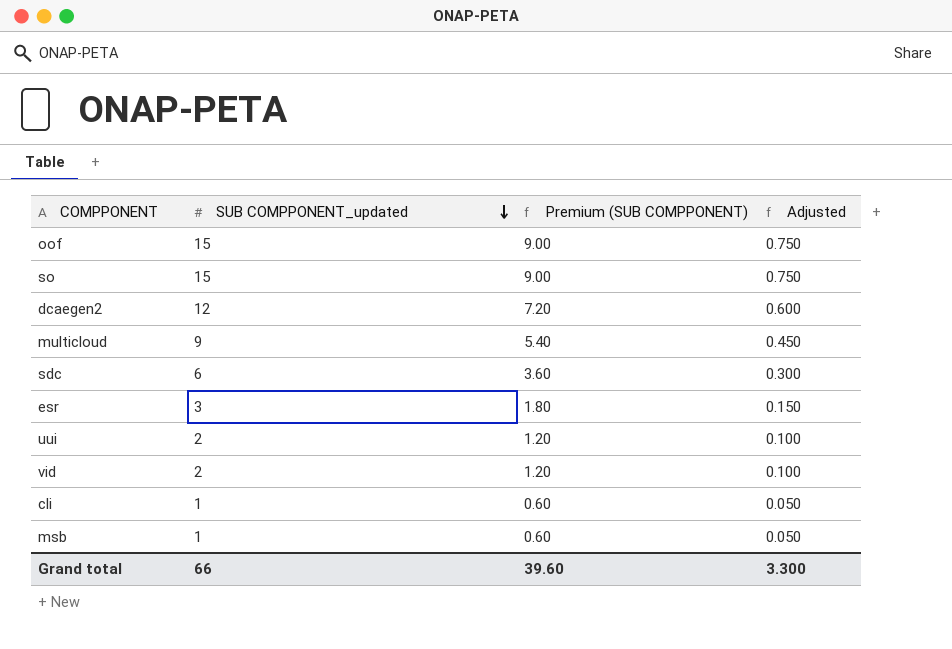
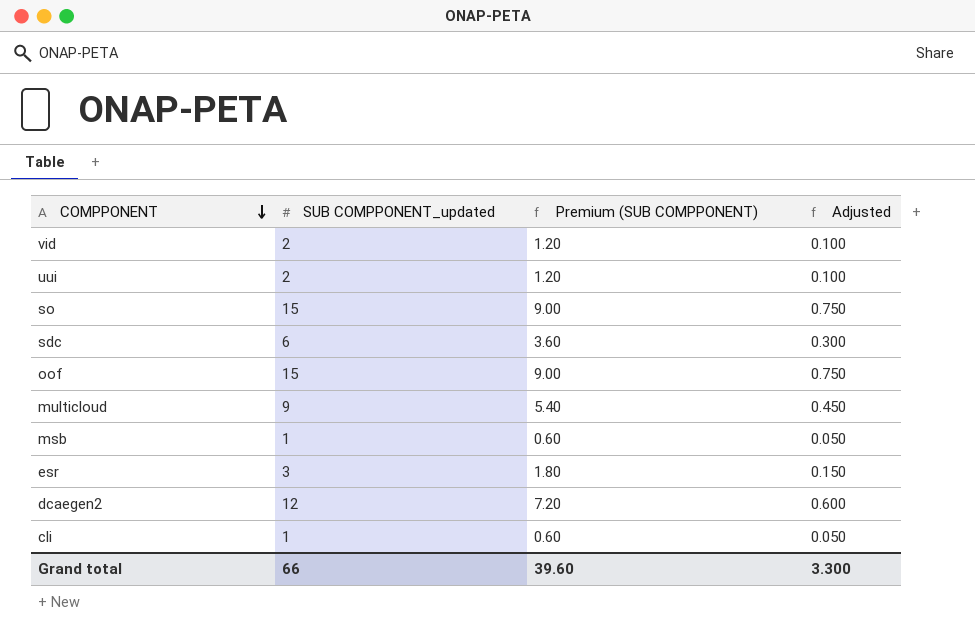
row order: SUB COMPPONENT_updated descending -> COMPPONENT descending

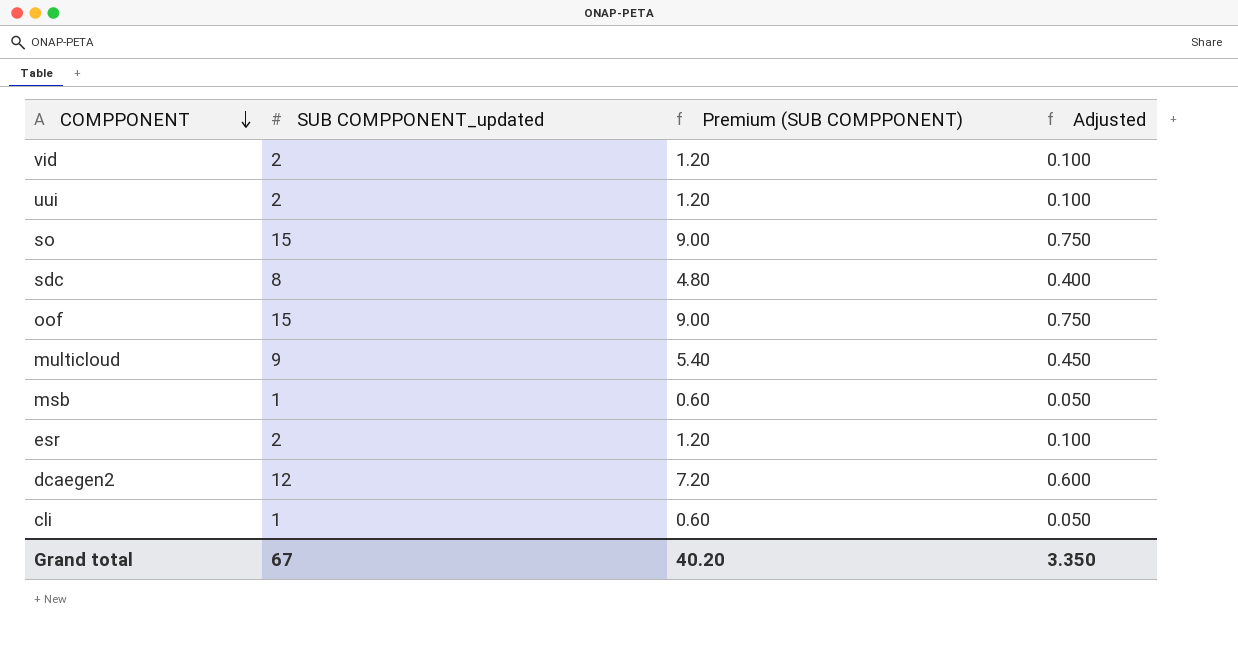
sdc | SUB COMPPONENT_updated: 6 -> 8
sdc | Premium (SUB COMPPONENT): 3.60 -> 4.80
sdc | Adjusted: 0.300 -> 0.400
esr | SUB COMPPONENT_updated: 3 -> 2
esr | Premium (SUB COMPPONENT): 1.80 -> 1.20
esr | Adjusted: 0.150 -> 0.100
Grand total | SUB COMPPONENT_updated: 66 -> 67
Grand total | Premium (SUB COMPPONENT): 39.60 -> 40.20
Grand total | Adjusted: 3.300 -> 3.350

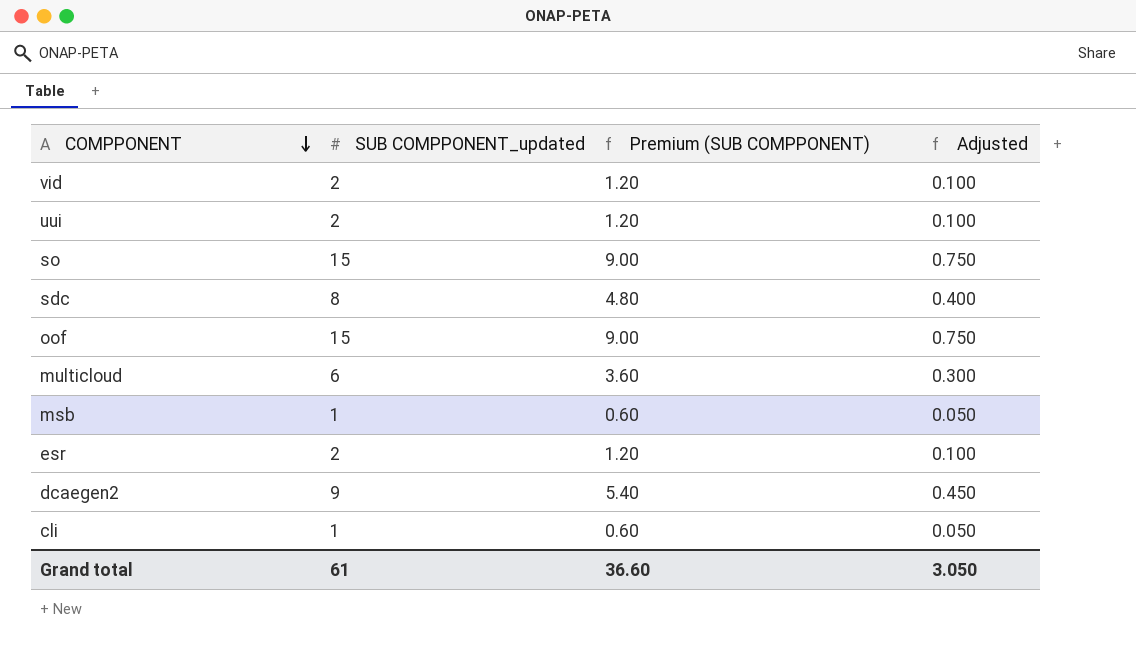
multicloud | SUB COMPPONENT_updated: 9 -> 6
multicloud | Premium (SUB COMPPONENT): 5.40 -> 3.60
multicloud | Adjusted: 0.450 -> 0.300
dcaegen2 | SUB COMPPONENT_updated: 12 -> 9
dcaegen2 | Premium (SUB COMPPONENT): 7.20 -> 5.40
dcaegen2 | Adjusted: 0.600 -> 0.450
Grand total | SUB COMPPONENT_updated: 67 -> 61
Grand total | Premium (SUB COMPPONENT): 40.20 -> 36.60
Grand total | Adjusted: 3.350 -> 3.050

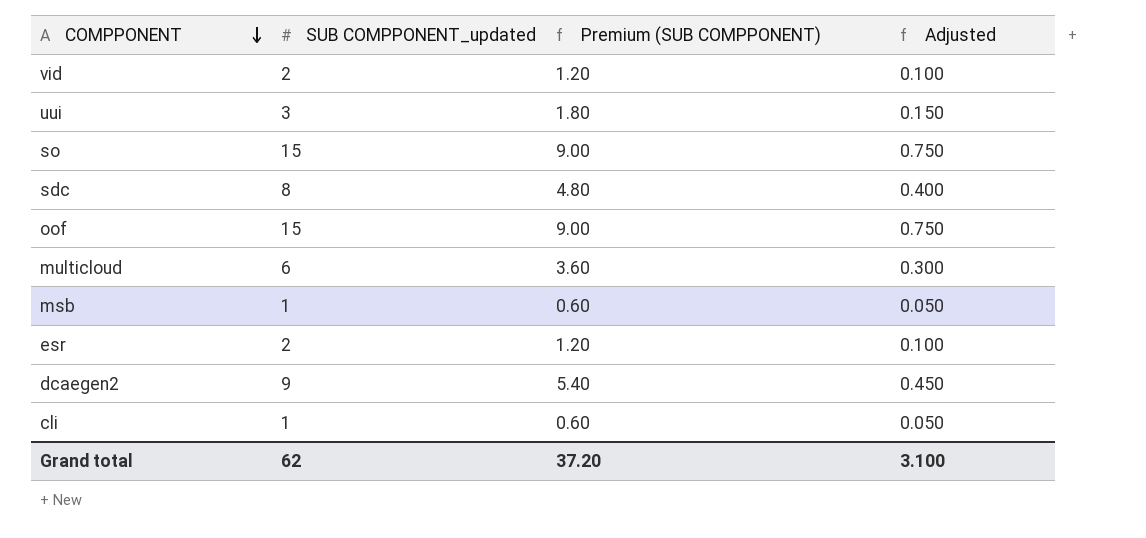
uui | SUB COMPPONENT_updated: 2 -> 3
uui | Premium (SUB COMPPONENT): 1.20 -> 1.80
uui | Adjusted: 0.100 -> 0.150
Grand total | SUB COMPPONENT_updated: 61 -> 62
Grand total | Premium (SUB COMPPONENT): 36.60 -> 37.20
Grand total | Adjusted: 3.050 -> 3.100

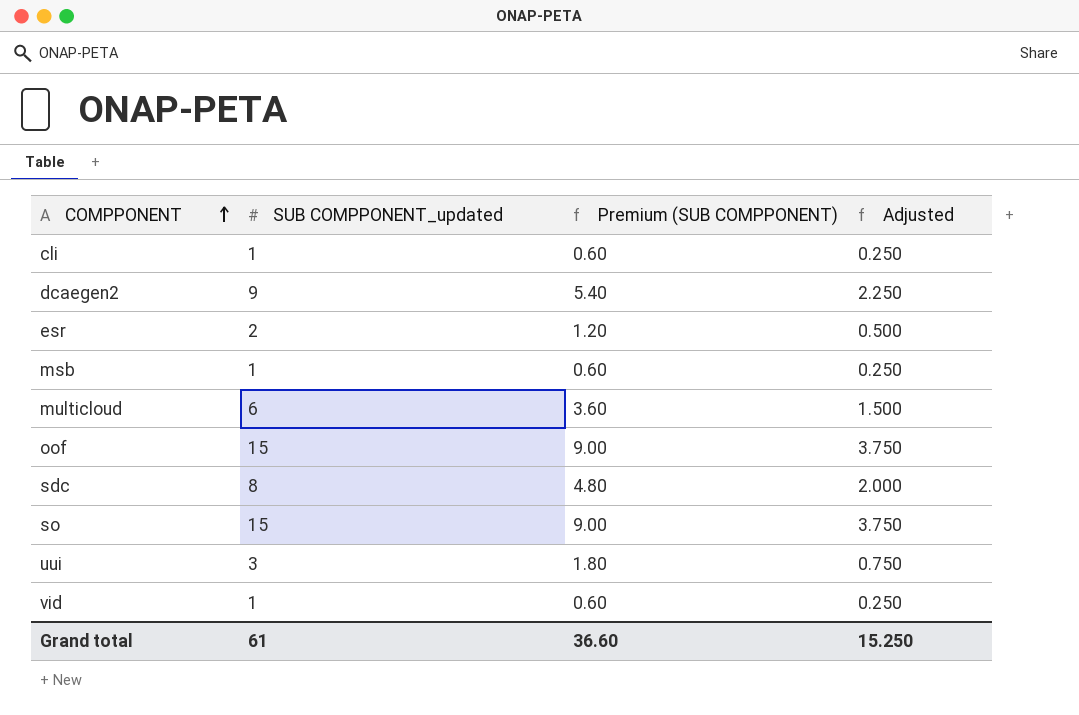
row order: COMPPONENT descending -> COMPPONENT ascending
column Adjusted | formula: [SUB COMPPONENT_updated] * 0.05 -> [SUB COMPPONENT_updated] * 0.25
vid | SUB COMPPONENT_updated: 2 -> 1
vid | Premium (SUB COMPPONENT): 1.20 -> 0.60
Grand total | SUB COMPPONENT_updated: 62 -> 61
Grand total | Premium (SUB COMPPONENT): 37.20 -> 36.60
Grand total | Adjusted: 3.100 -> 15.250

